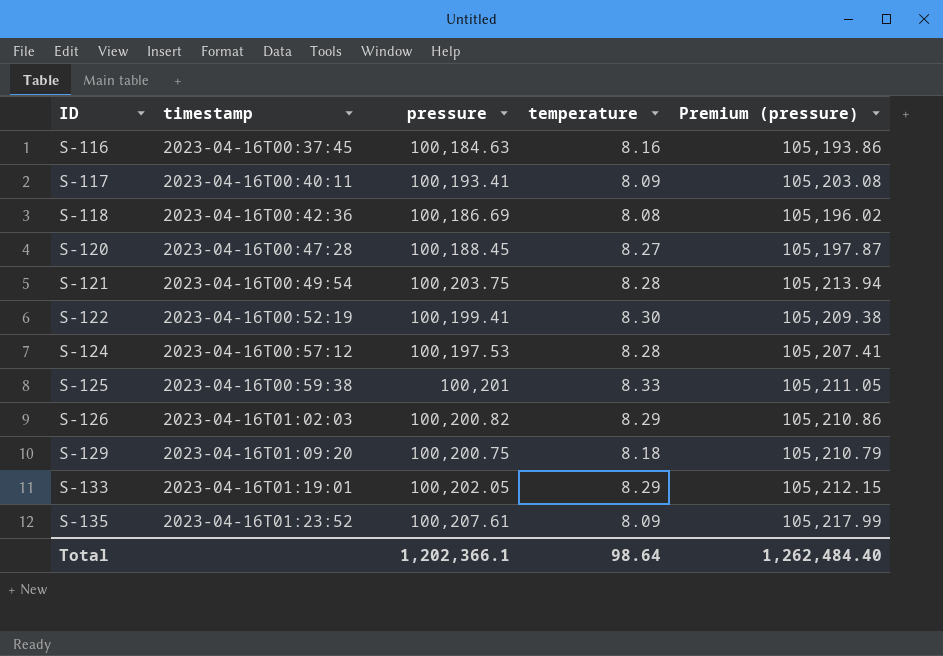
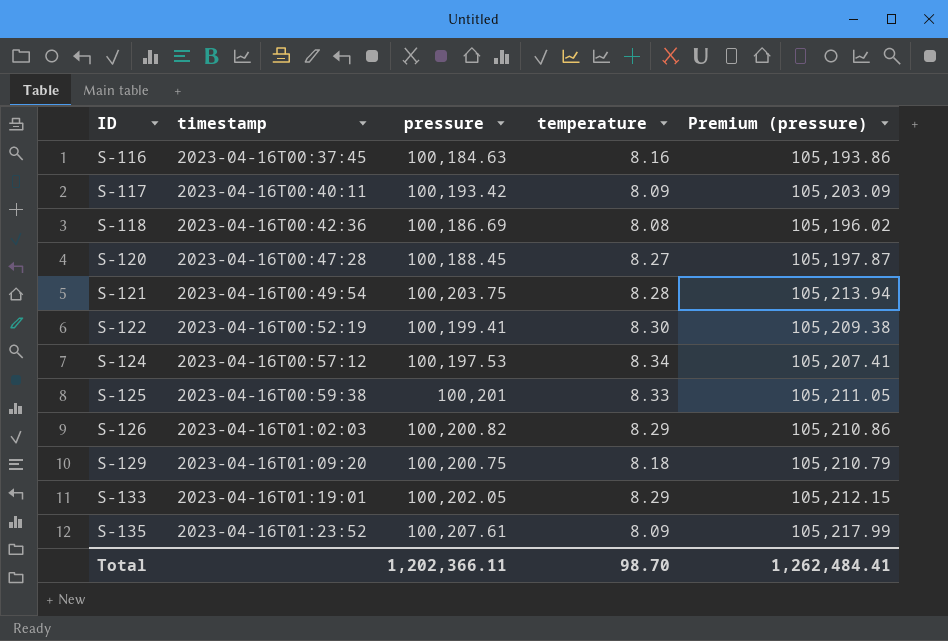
S-117 | pressure: 100,193.41 -> 100,193.42
S-117 | Premium (pressure): 105,203.08 -> 105,203.09
S-124 | temperature: 8.28 -> 8.34
Total | pressure: 1,202,366.1 -> 1,202,366.11
Total | temperature: 98.64 -> 98.70
Total | Premium (pressure): 1,262,484.40 -> 1,262,484.41

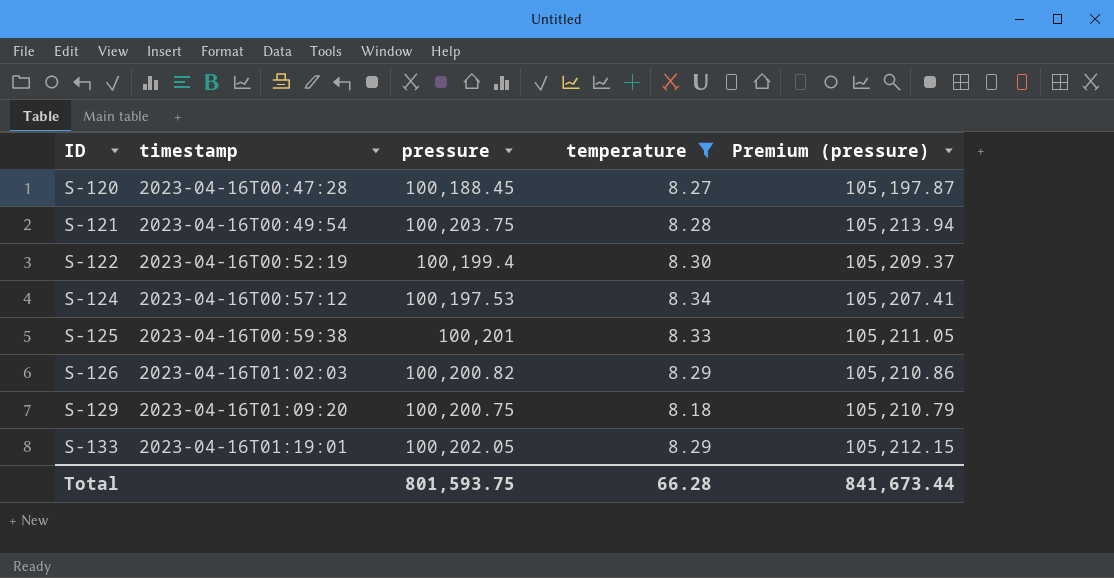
filter: none -> temperature >= 8.18
S-122 | pressure: 100,199.41 -> 100,199.4
S-122 | Premium (pressure): 105,209.38 -> 105,209.37
Total | pressure: 1,202,366.11 -> 801,593.75
Total | temperature: 98.70 -> 66.28
Total | Premium (pressure): 1,262,484.41 -> 841,673.44

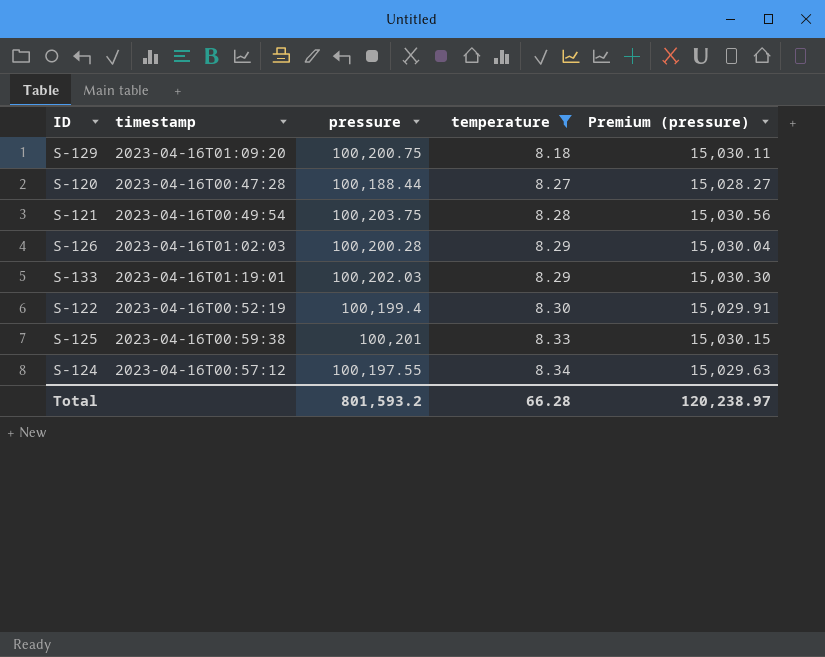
row order: ID ascending -> temperature ascending
column Premium (pressure) | formula: [pressure] * 1.05 -> [pressure] * 0.15
S-120 | pressure: 100,188.45 -> 100,188.44
S-126 | pressure: 100,200.82 -> 100,200.28
S-133 | pressure: 100,202.05 -> 100,202.03
S-124 | pressure: 100,197.53 -> 100,197.55
Total | pressure: 801,593.75 -> 801,593.2
Total | Premium (pressure): 841,673.44 -> 120,238.97

